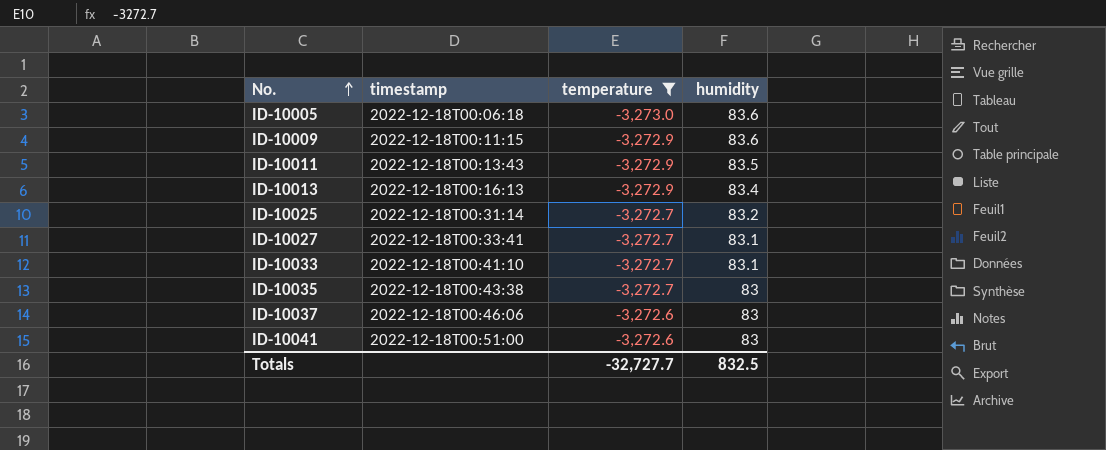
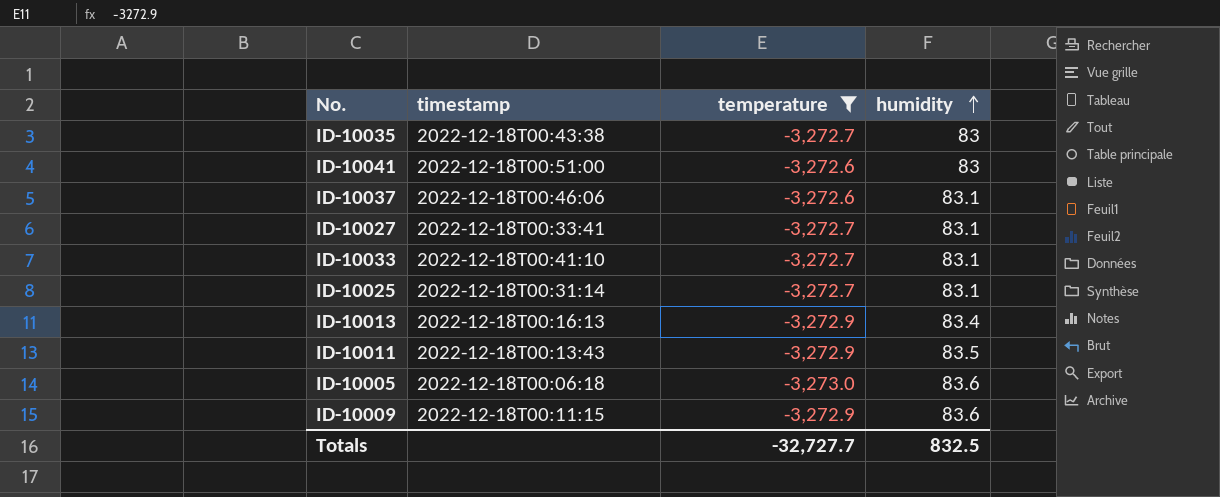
row order: No. ascending -> humidity ascending
ID-10037 | humidity: 83 -> 83.1
ID-10025 | humidity: 83.2 -> 83.1

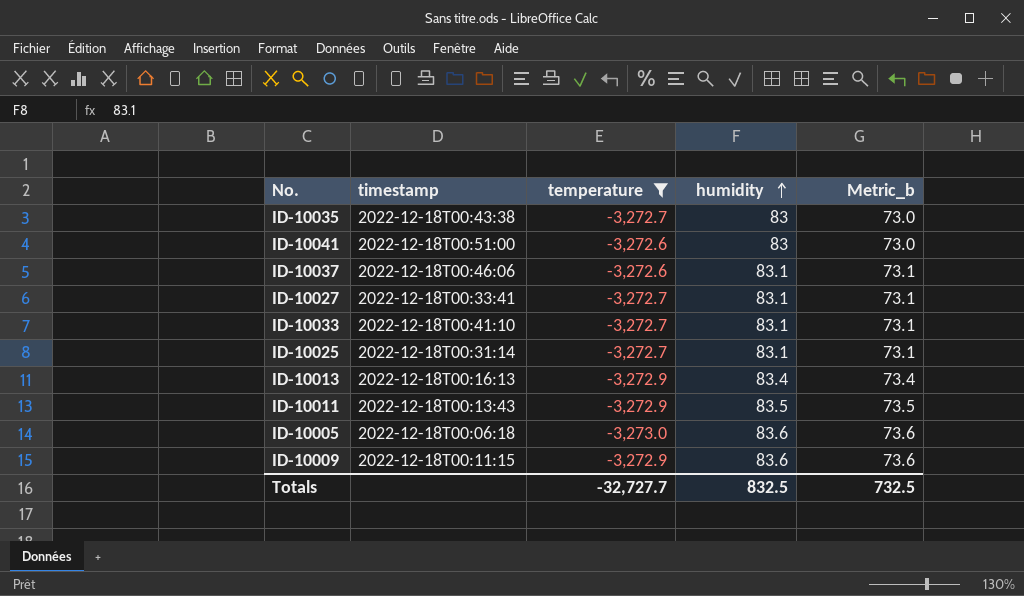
column Metric_b | formula: none -> [humidity] - 10

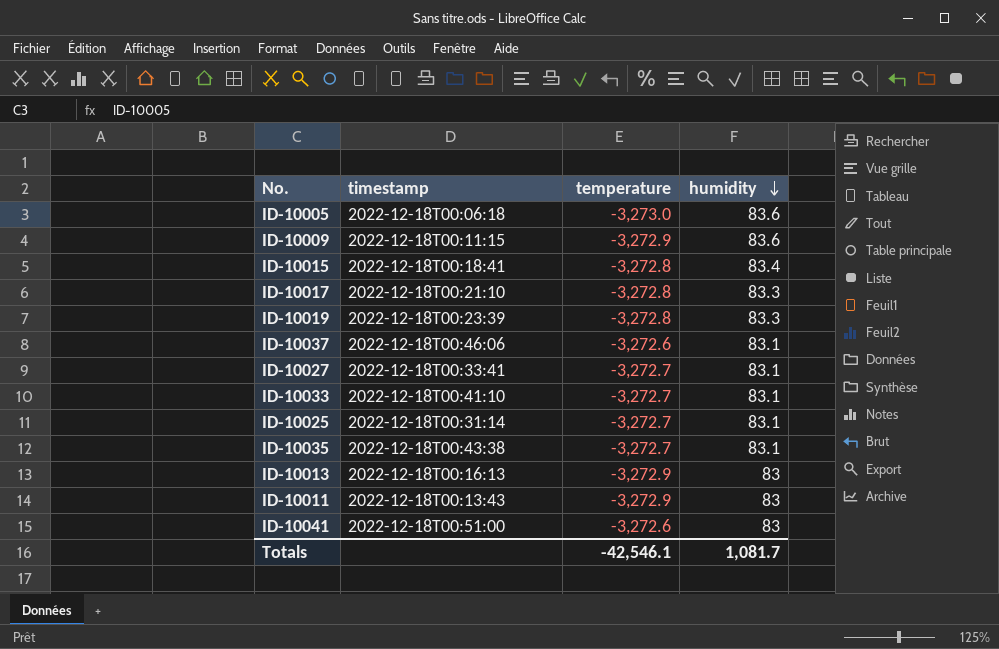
filter: temperature != -3,272.8 -> none
row order: humidity ascending -> humidity descending
column Metric_b | formula: [humidity] - 10 -> none
ID-10035 | humidity: 83 -> 83.1
ID-10013 | humidity: 83.4 -> 83
ID-10011 | humidity: 83.5 -> 83
Totals | temperature: -32,727.7 -> -42,546.1
Totals | humidity: 832.5 -> 1,081.7

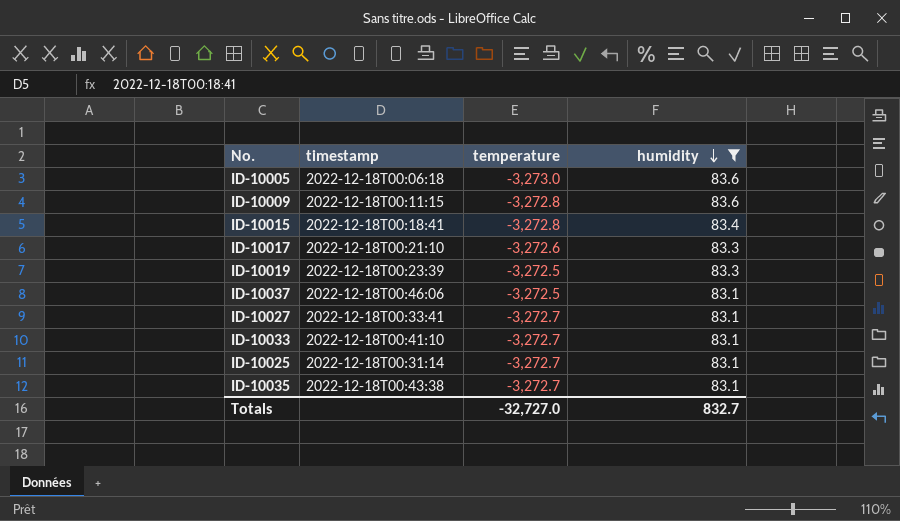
filter: none -> humidity != 83
ID-10009 | temperature: -3,272.9 -> -3,272.8
ID-10017 | temperature: -3,272.8 -> -3,272.6
ID-10019 | temperature: -3,272.8 -> -3,272.5
ID-10037 | temperature: -3,272.6 -> -3,272.5
Totals | temperature: -42,546.1 -> -32,727.0
Totals | humidity: 1,081.7 -> 832.7

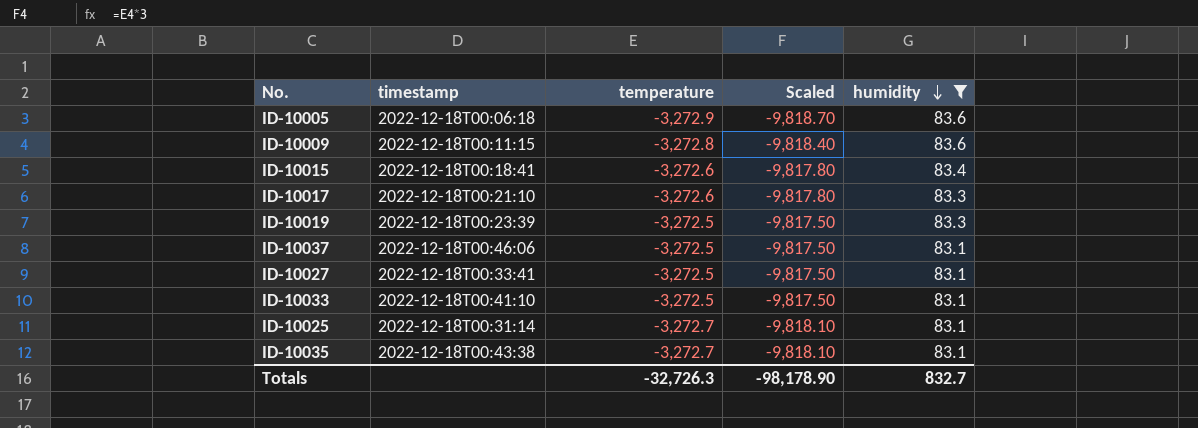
column Scaled | formula: none -> [temperature] * 3
ID-10005 | temperature: -3,273.0 -> -3,272.9
ID-10015 | temperature: -3,272.8 -> -3,272.6
ID-10027 | temperature: -3,272.7 -> -3,272.5
ID-10033 | temperature: -3,272.7 -> -3,272.5
Totals | temperature: -32,727.0 -> -32,726.3

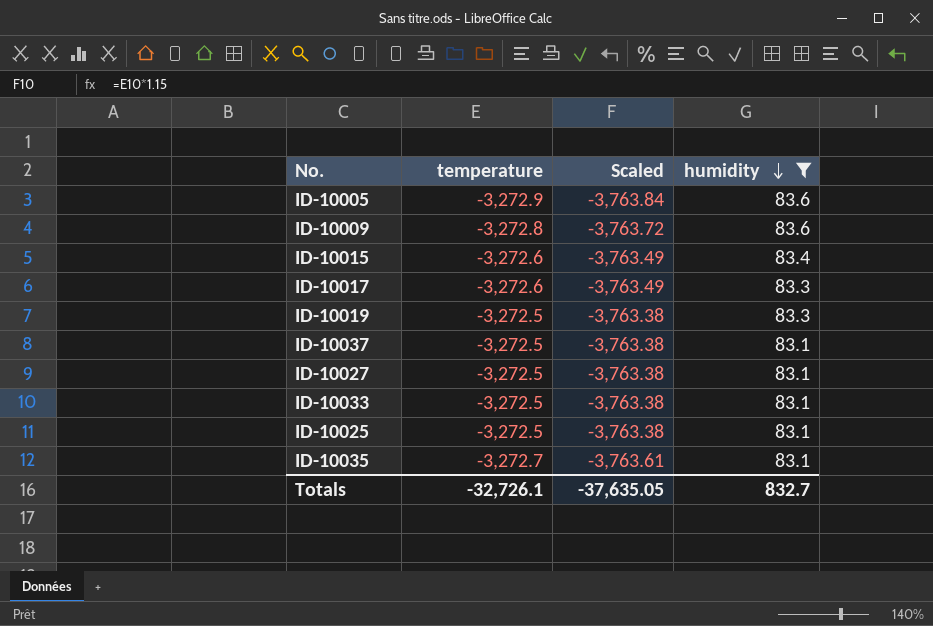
column timestamp | position: 2 -> none
column Scaled | formula: [temperature] * 3 -> [temperature] * 1.15
ID-10025 | temperature: -3,272.7 -> -3,272.5
Totals | temperature: -32,726.3 -> -32,726.1
Totals | Scaled: -98,178.90 -> -37,635.05

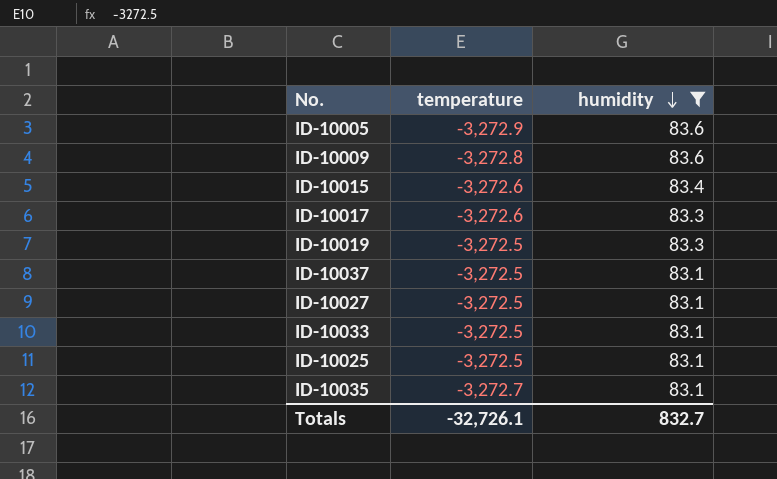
column Scaled | formula: [temperature] * 1.15 -> none

